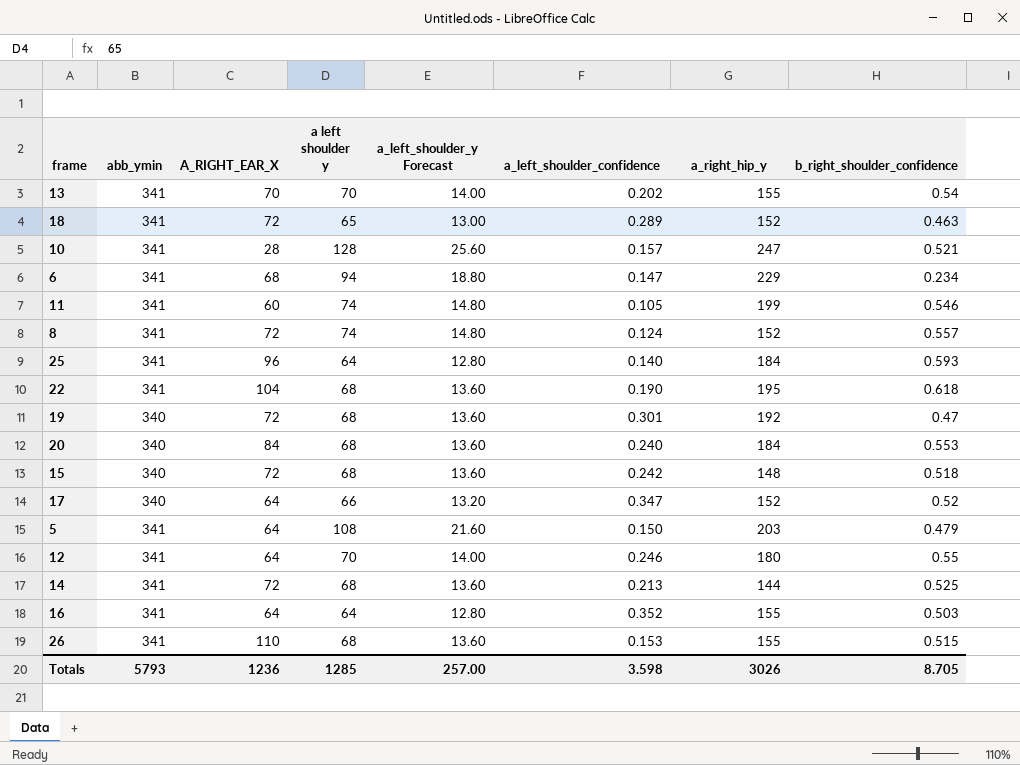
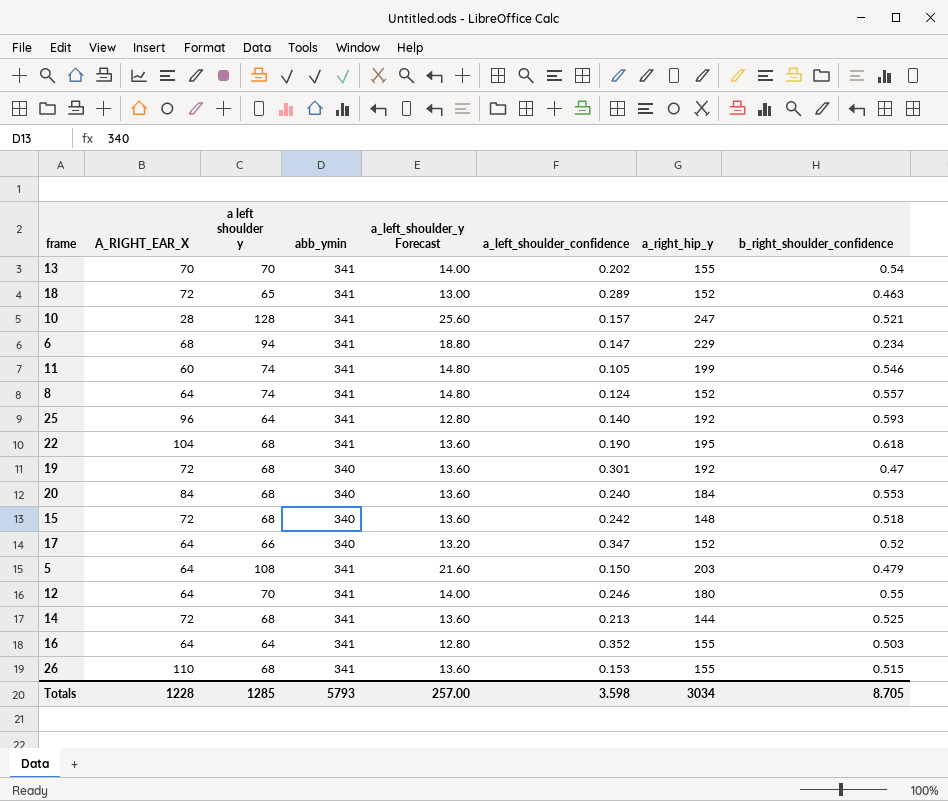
column abb_ymin | position: 2 -> 4
8 | A_RIGHT_EAR_X: 72 -> 64
25 | a_right_hip_y: 184 -> 192
Totals | A_RIGHT_EAR_X: 1236 -> 1228
Totals | a_right_hip_y: 3026 -> 3034

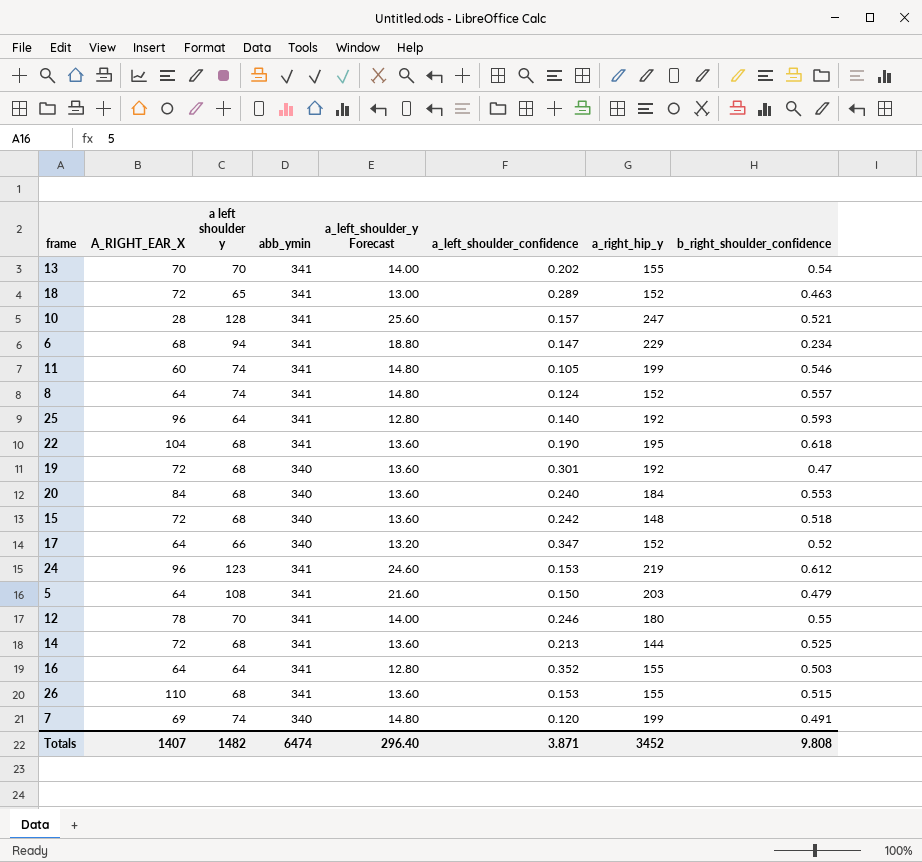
row 24: none -> 96 | 123 | 341 | 24.60 | 0.153 | 219 | 0.612
12 | A_RIGHT_EAR_X: 64 -> 78
row 7: none -> 69 | 74 | 340 | 14.80 | 0.120 | 199 | 0.491
Totals | A_RIGHT_EAR_X: 1228 -> 1407
Totals | a left shoulder y: 1285 -> 1482
Totals | abb_ymin: 5793 -> 6474
Totals | a_left_shoulder_y Forecast: 257.00 -> 296.40
Totals | a_left_shoulder_confidence: 3.598 -> 3.871
Totals | a_right_hip_y: 3034 -> 3452
Totals | b_right_shoulder_confidence: 8.705 -> 9.808

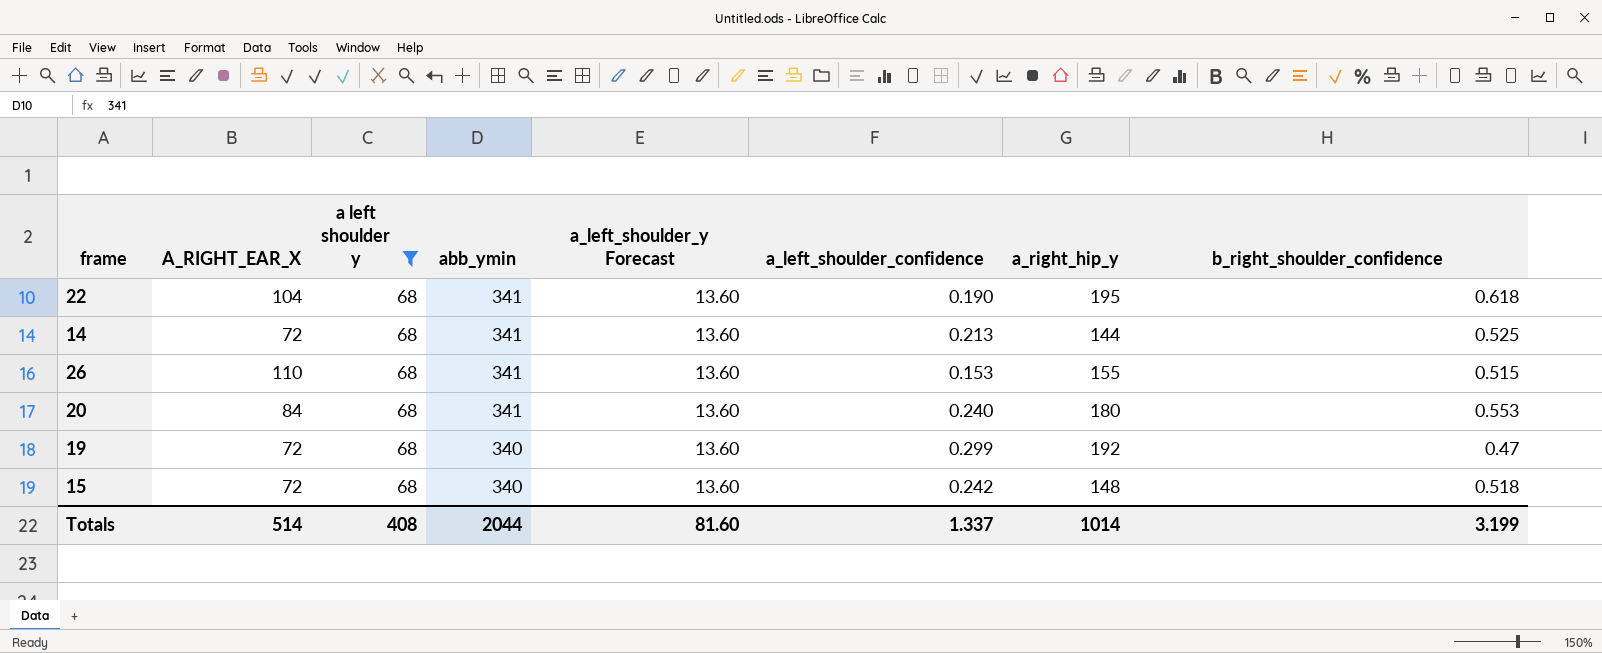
filter: none -> a left shoulder y = 68
row order: none -> abb_ymin descending
20 | abb_ymin: 340 -> 341
20 | a_right_hip_y: 184 -> 180
19 | a_left_shoulder_confidence: 0.301 -> 0.299
Totals | A_RIGHT_EAR_X: 1407 -> 514
Totals | a left shoulder y: 1482 -> 408
Totals | abb_ymin: 6474 -> 2044
Totals | a_left_shoulder_y Forecast: 296.40 -> 81.60
Totals | a_left_shoulder_confidence: 3.871 -> 1.337
Totals | a_right_hip_y: 3452 -> 1014
Totals | b_right_shoulder_confidence: 9.808 -> 3.199

